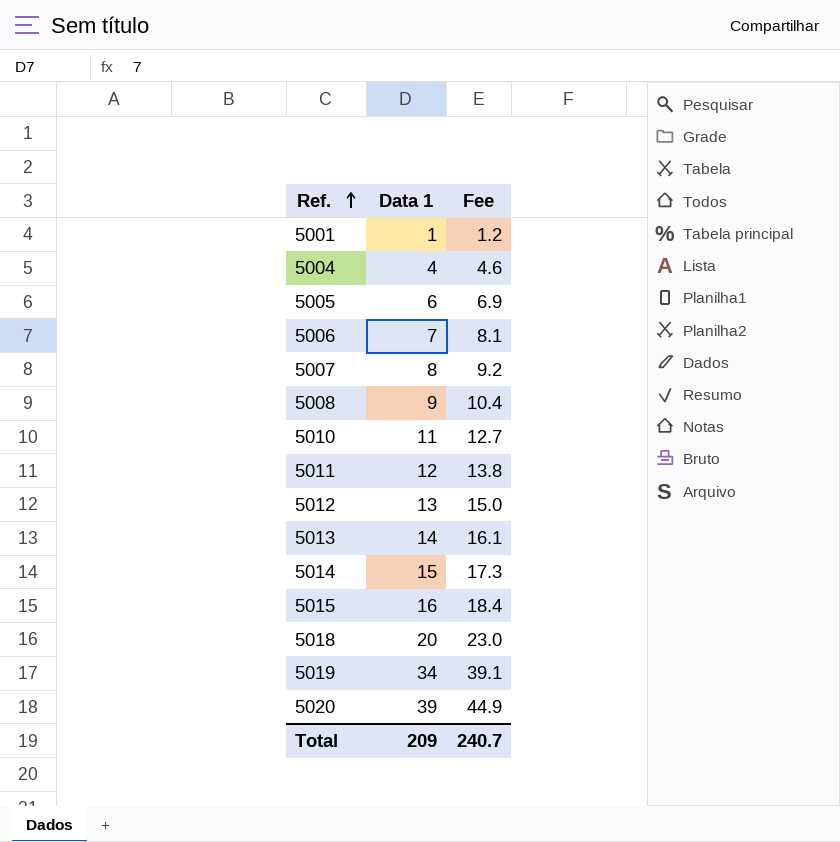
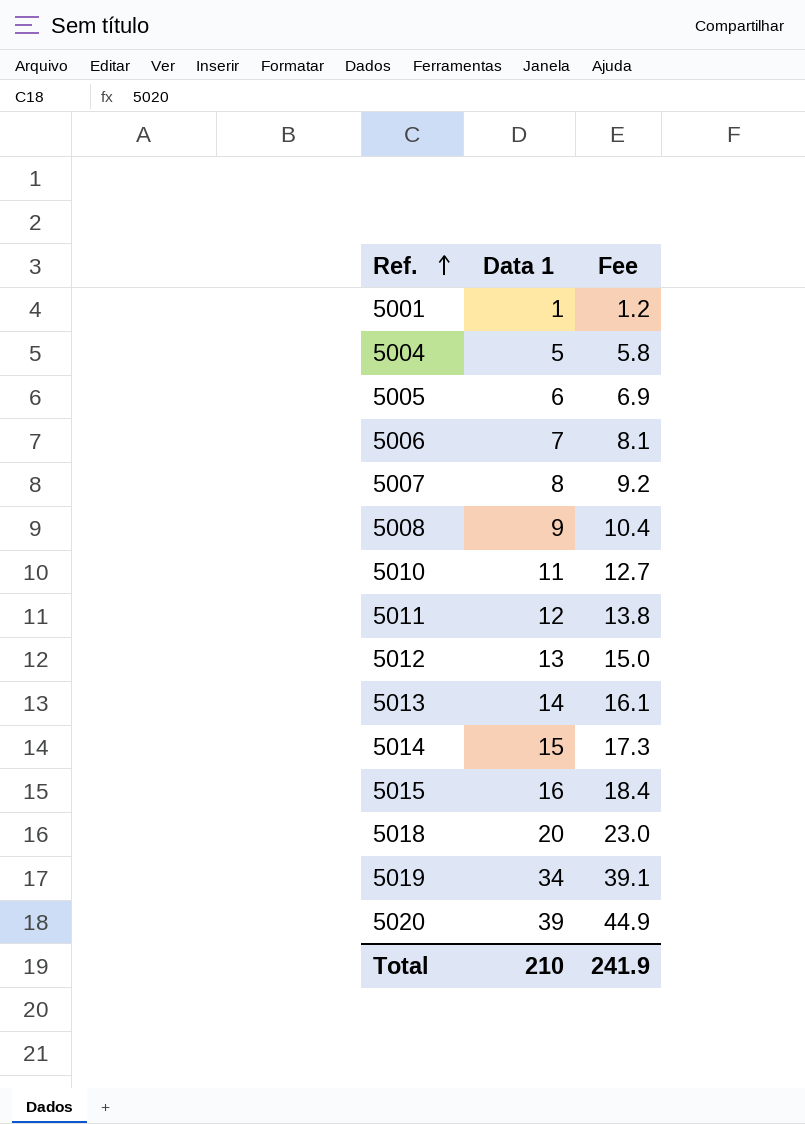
5004 | Data 1: 4 -> 5
5004 | Fee: 4.6 -> 5.8
Total | Data 1: 209 -> 210
Total | Fee: 240.7 -> 241.9

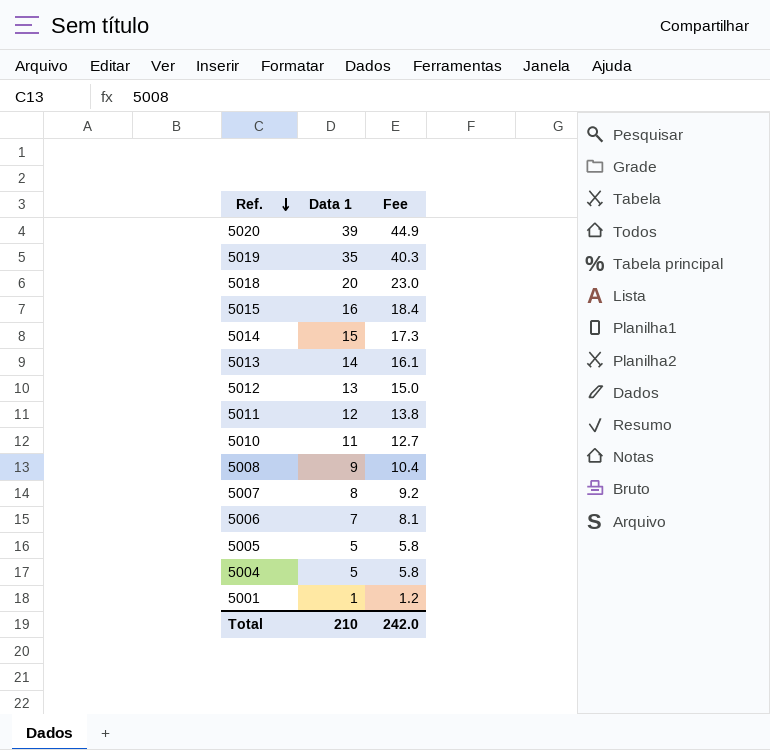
row order: Ref. ascending -> Ref. descending
5019 | Data 1: 34 -> 35
5019 | Fee: 39.1 -> 40.3
5005 | Data 1: 6 -> 5
5005 | Fee: 6.9 -> 5.8
Total | Fee: 241.9 -> 242.0

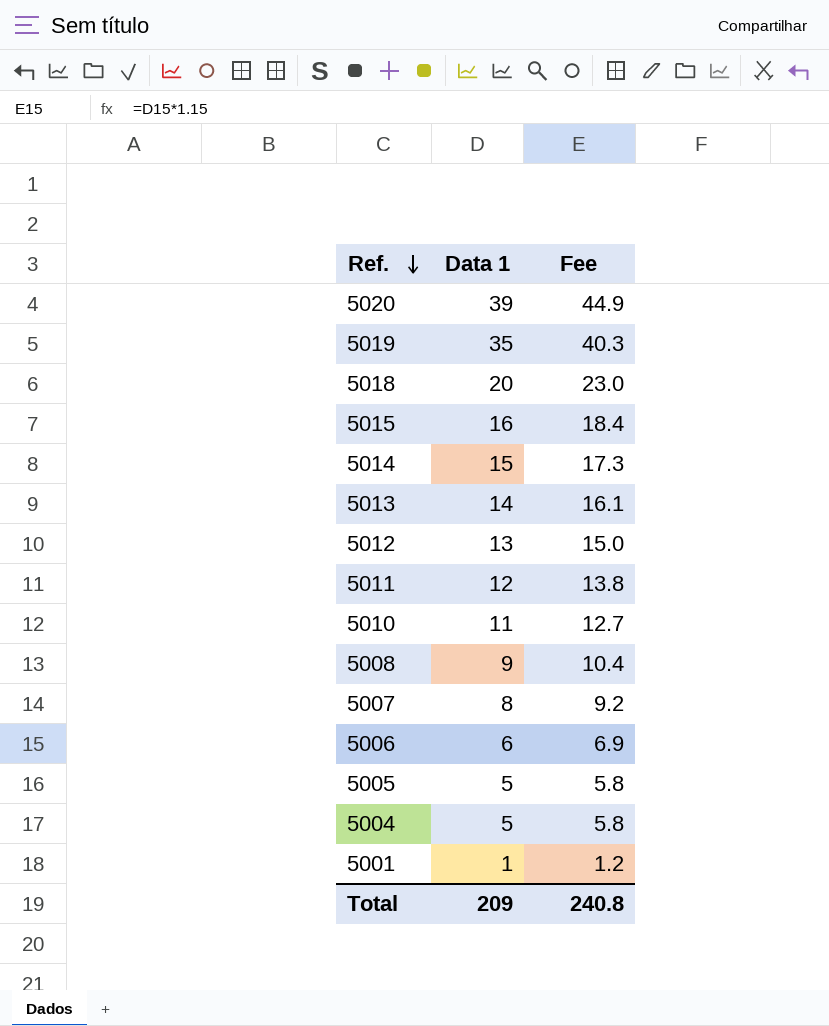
5006 | Data 1: 7 -> 6
5006 | Fee: 8.1 -> 6.9
Total | Data 1: 210 -> 209
Total | Fee: 242.0 -> 240.8

